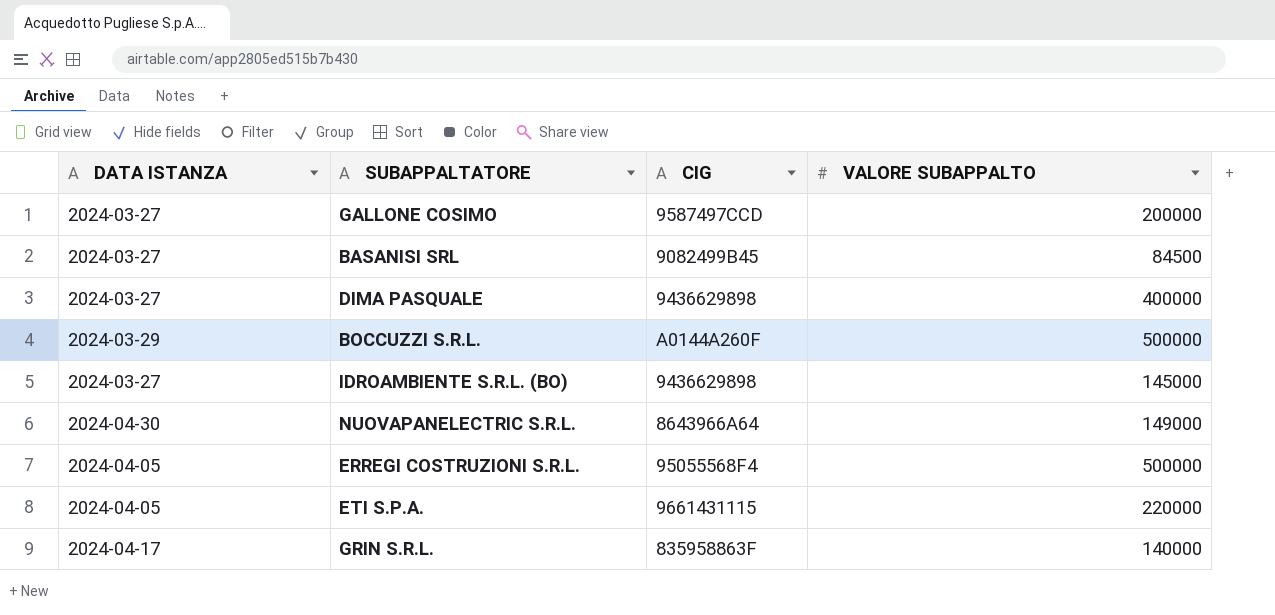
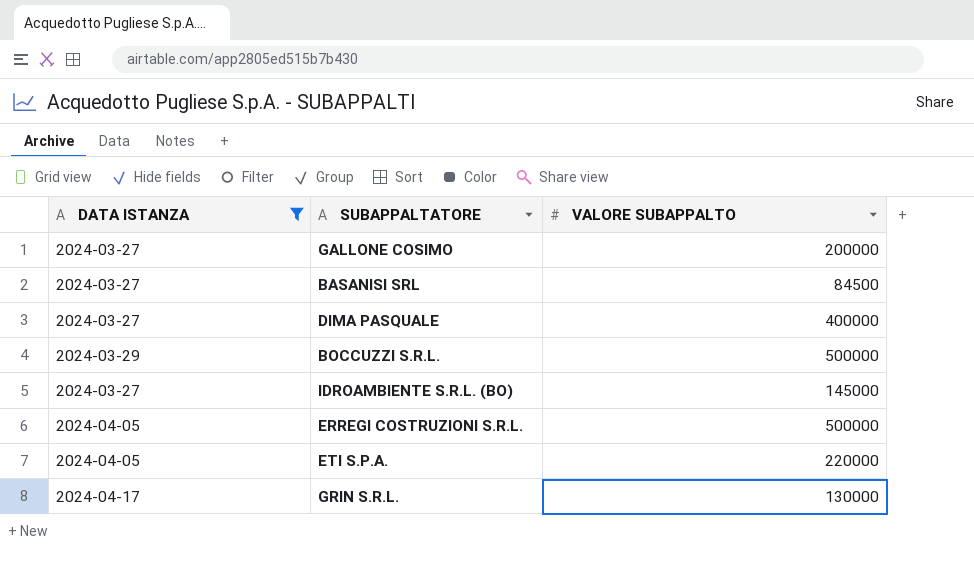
filter: none -> DATA ISTANZA != 2024-04-30
column CIG | position: 3 -> none
GRIN S.R.L. | VALORE SUBAPPALTO: 140000 -> 130000

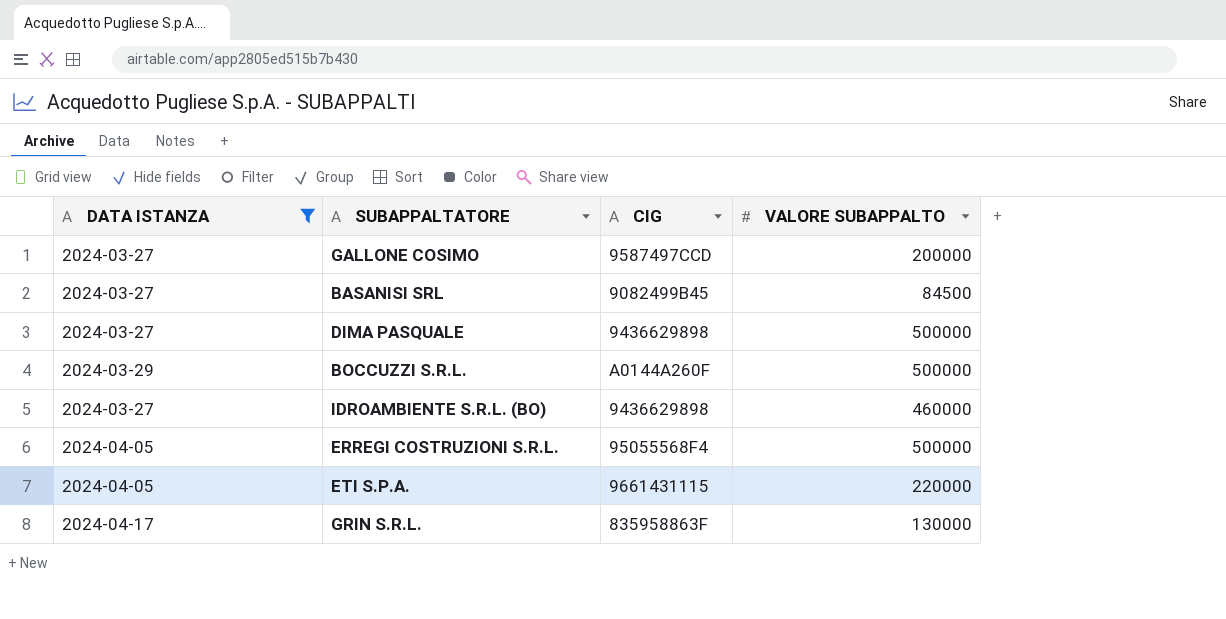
column CIG | position: none -> 3
DIMA PASQUALE | VALORE SUBAPPALTO: 400000 -> 500000
IDROAMBIENTE S.R.L. (BO) | VALORE SUBAPPALTO: 145000 -> 460000

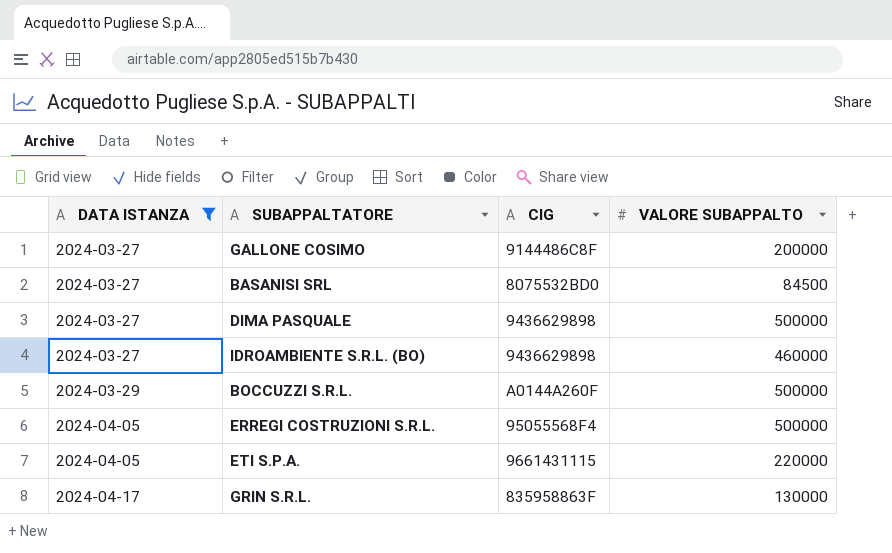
row order: none -> DATA ISTANZA ascending
GALLONE COSIMO | CIG: 9587497CCD -> 9144486C8F
BASANISI SRL | CIG: 9082499B45 -> 8075532BD0

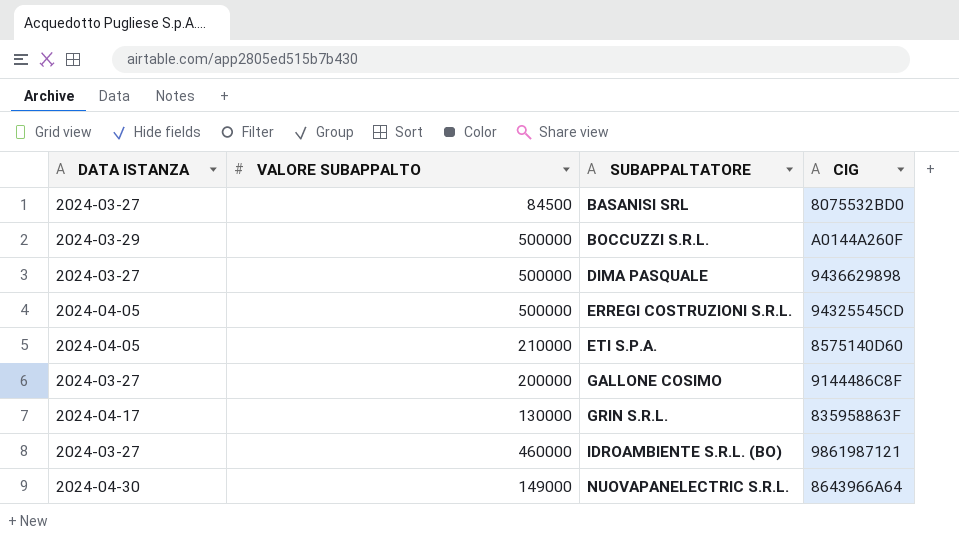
filter: DATA ISTANZA != 2024-04-30 -> none
row order: DATA ISTANZA ascending -> SUBAPPALTATORE ascending
column VALORE SUBAPPALTO | position: 4 -> 2
ERREGI COSTRUZIONI S.R.L. | CIG: 95055568F4 -> 94325545CD
ETI S.P.A. | VALORE SUBAPPALTO: 220000 -> 210000
ETI S.P.A. | CIG: 9661431115 -> 8575140D60
IDROAMBIENTE S.R.L. (BO) | CIG: 9436629898 -> 9861987121

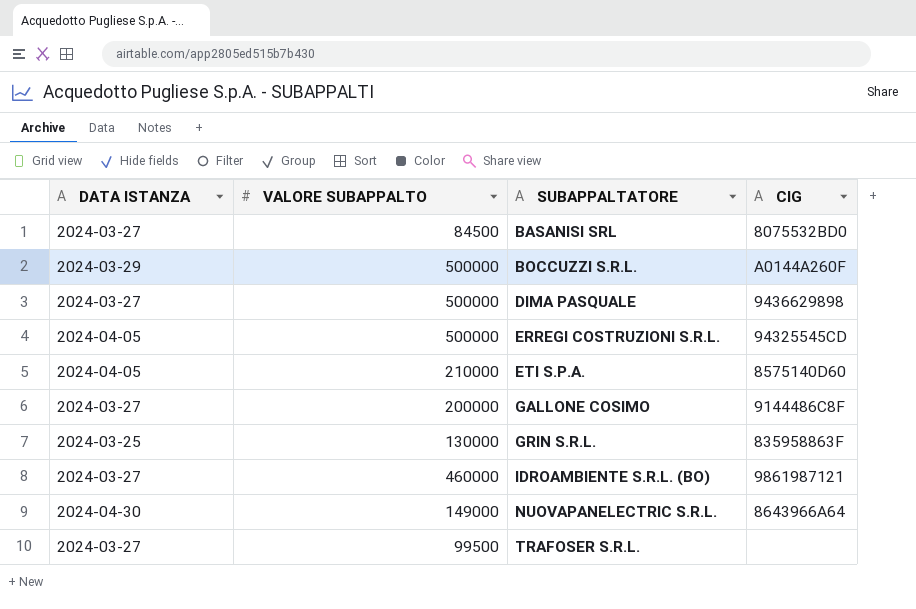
GRIN S.R.L. | DATA ISTANZA: 2024-04-17 -> 2024-03-25
row TRAFOSER S.R.L.: none -> 2024-03-27 | 99500 | none

